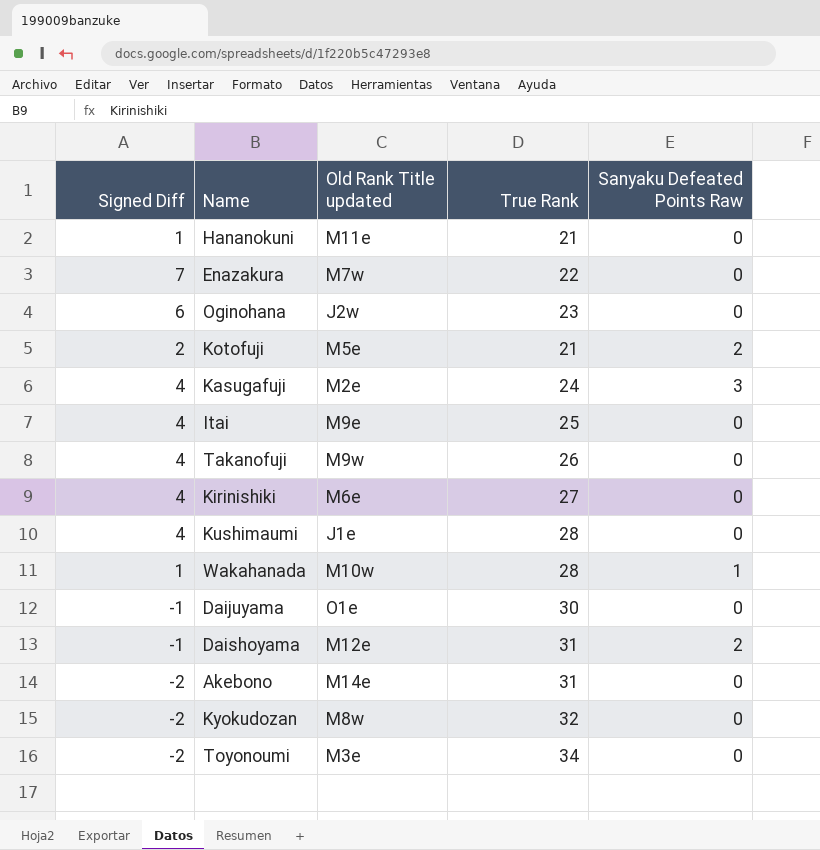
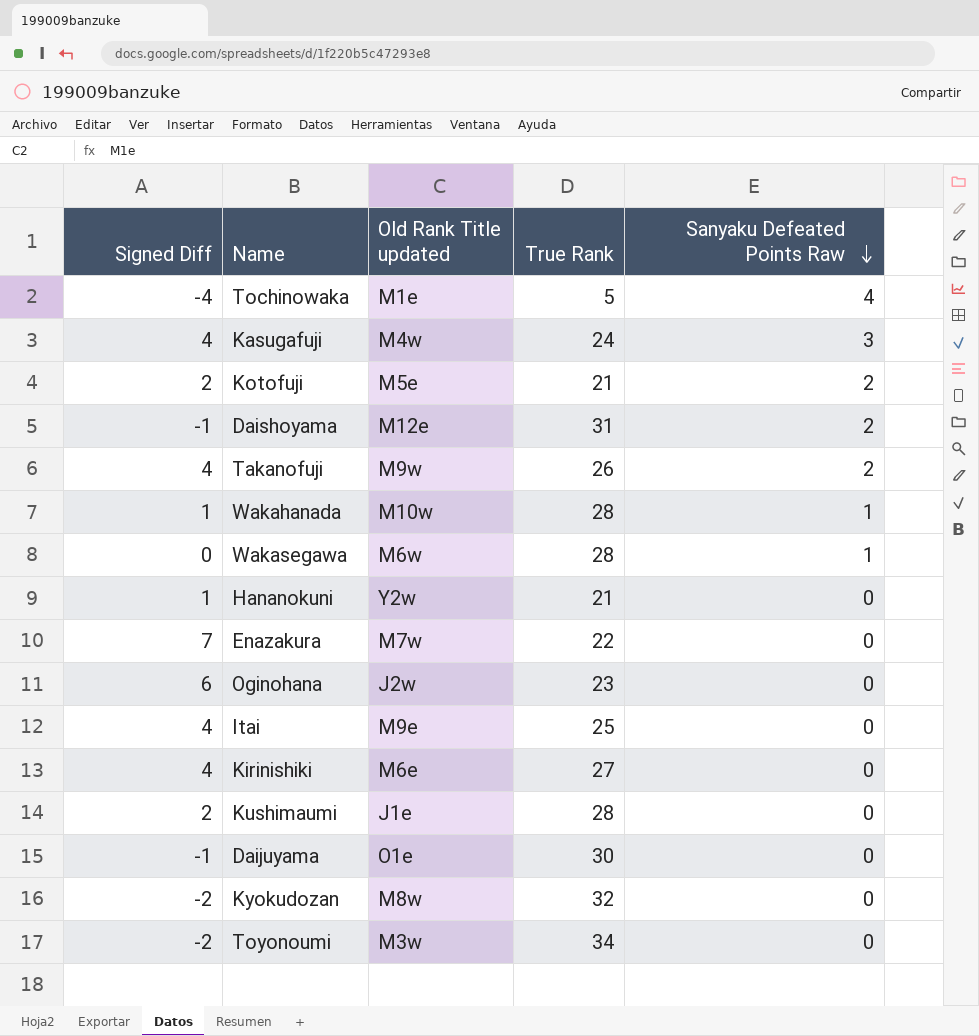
row order: none -> Sanyaku Defeated Points Raw descending
row Akebono: -2 | M14e | 31 | 0 -> none
row Tochinowaka: none -> -4 | M1e | 5 | 4
Kasugafuji | Old Rank Title updated: M2e -> M4w
Takanofuji | Sanyaku Defeated Points Raw: 0 -> 2
row Wakasegawa: none -> 0 | M6w | 28 | 1
Hananokuni | Old Rank Title updated: M11e -> Y2w
Kushimaumi | Signed Diff: 4 -> 2
Toyonoumi | Old Rank Title updated: M3e -> M3w

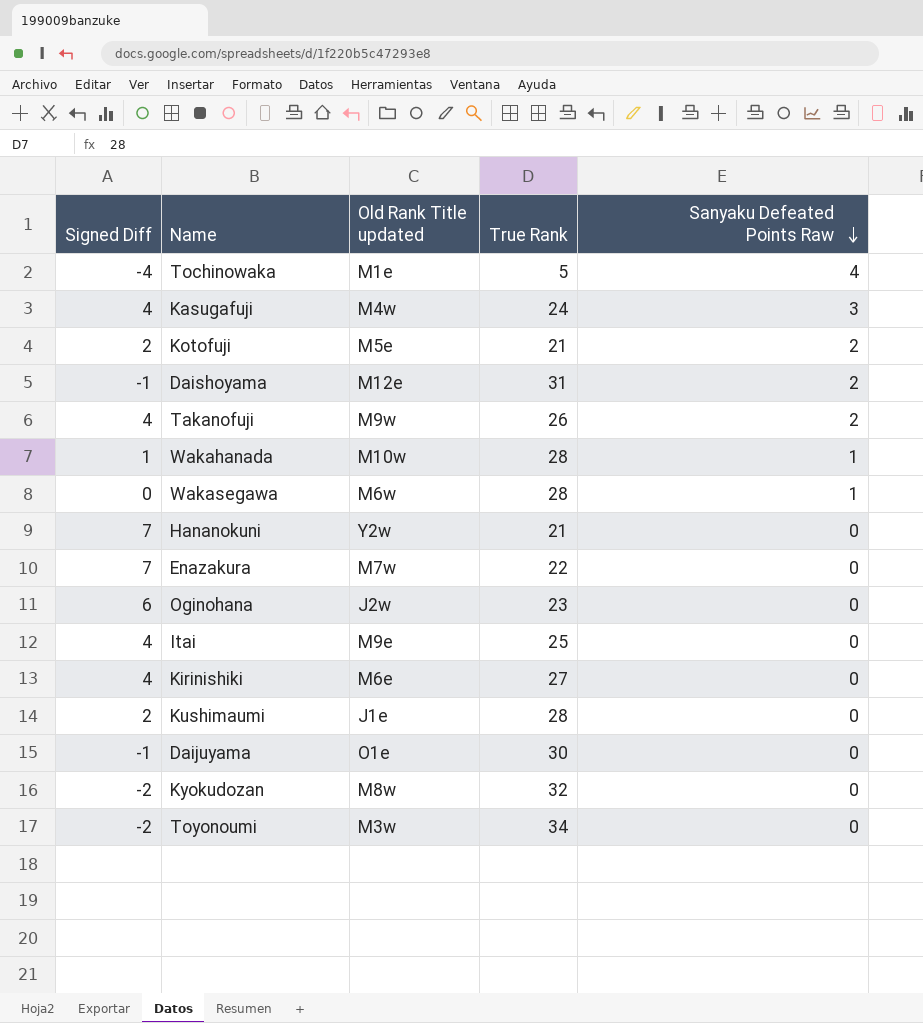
Hananokuni | Signed Diff: 1 -> 7

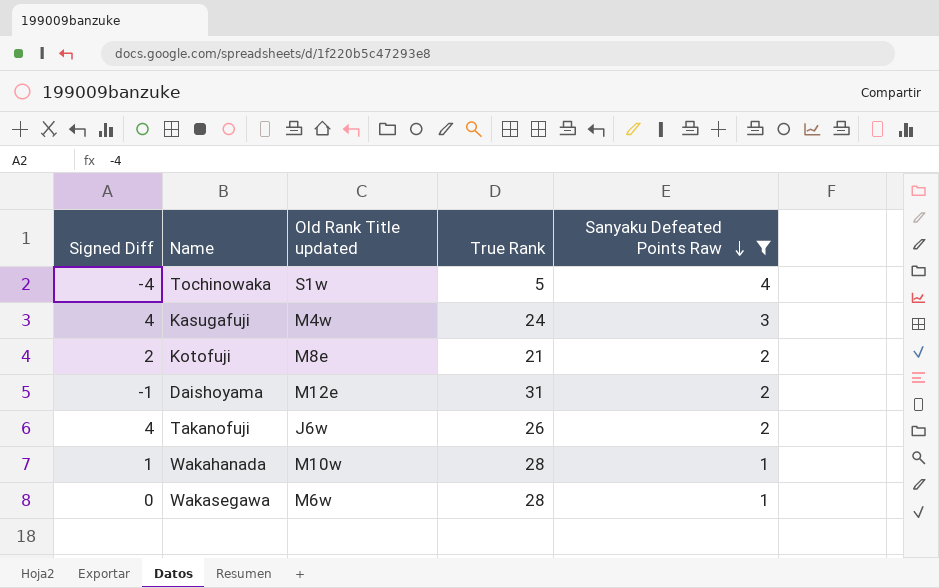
filter: none -> Sanyaku Defeated Points Raw != 0
Tochinowaka | Old Rank Title updated: M1e -> S1w
Kotofuji | Old Rank Title updated: M5e -> M8e
Takanofuji | Old Rank Title updated: M9w -> J6w

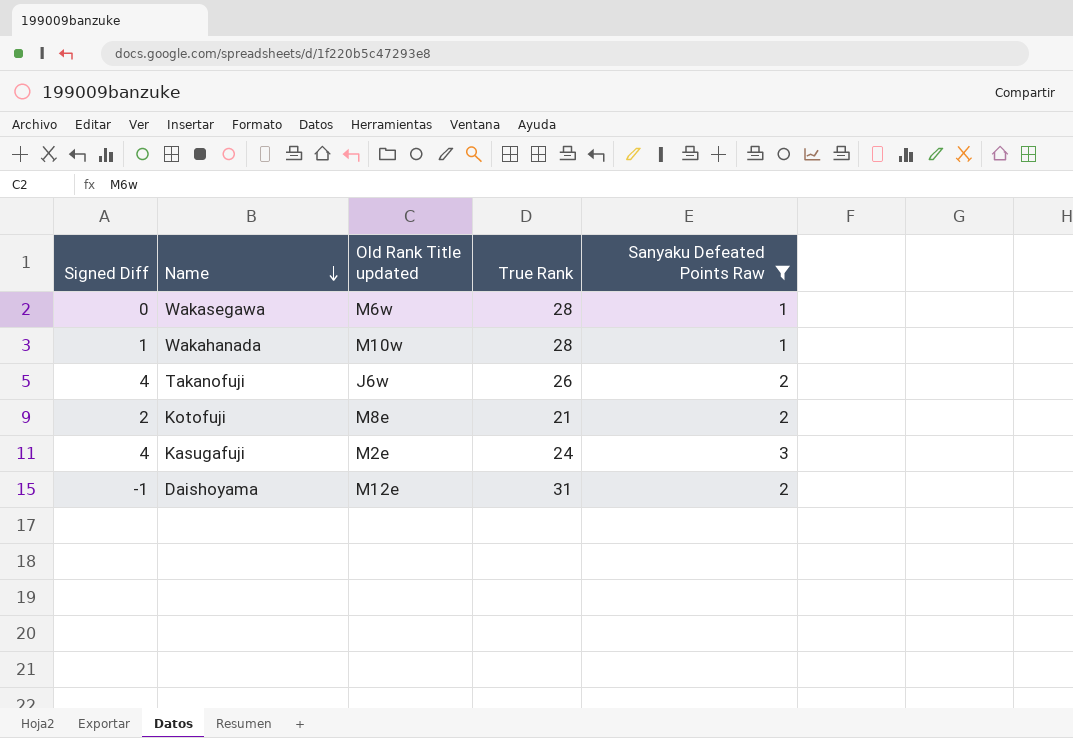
row order: Sanyaku Defeated Points Raw descending -> Name descending
row Tochinowaka: -4 | S1w | 5 | 4 -> none
Kasugafuji | Old Rank Title updated: M4w -> M2e

